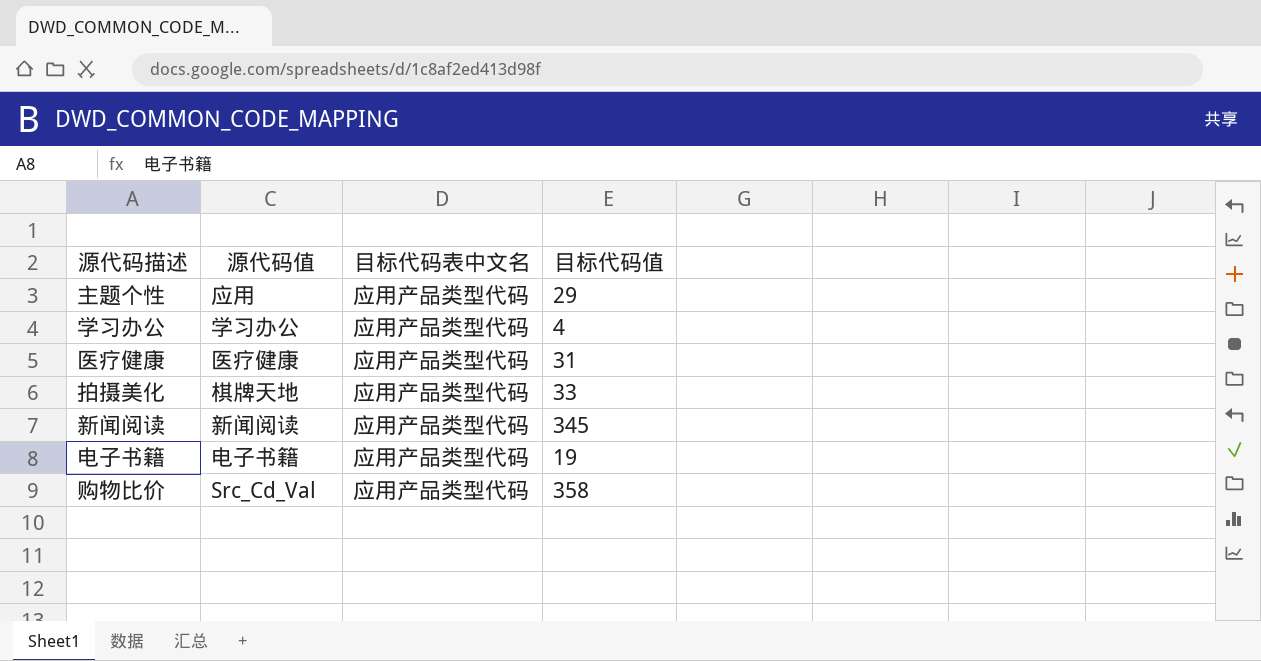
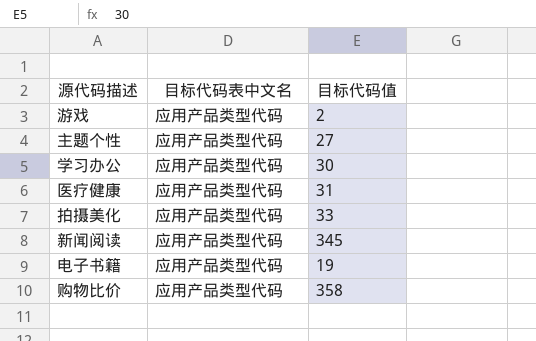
column 源代码值 | position: 2 -> none
row 游戏: none -> 应用产品类型代码 | 2
主题个性 | 目标代码值: 29 -> 27
学习办公 | 目标代码值: 4 -> 30

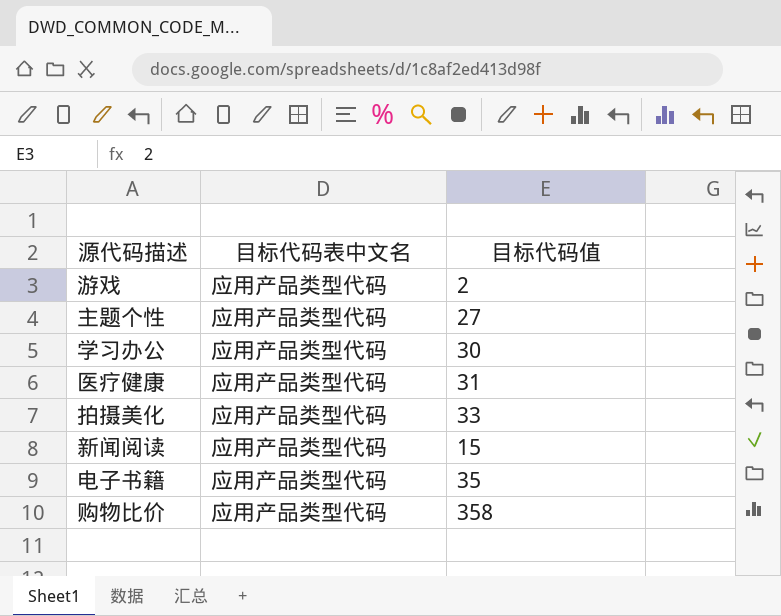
新闻阅读 | 目标代码值: 345 -> 15
电子书籍 | 目标代码值: 19 -> 35

